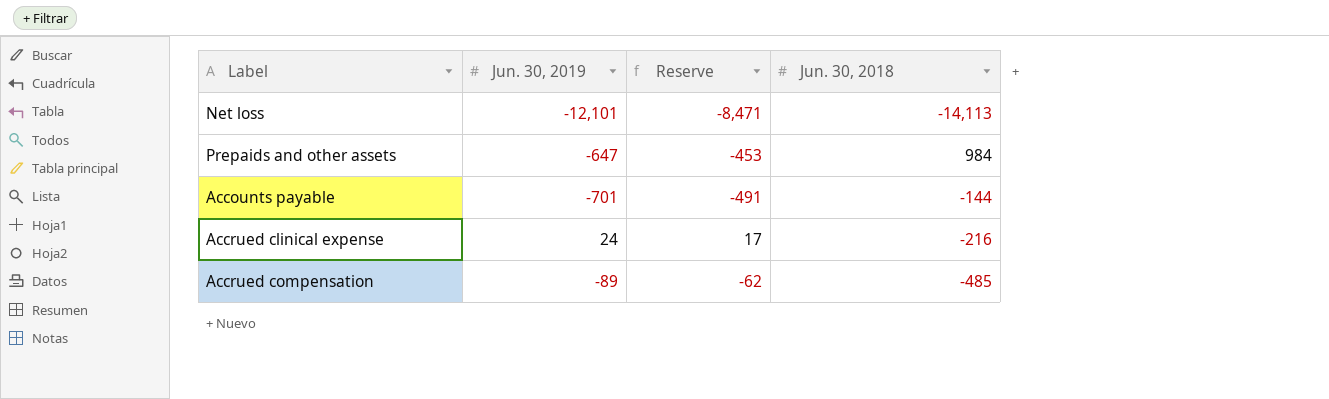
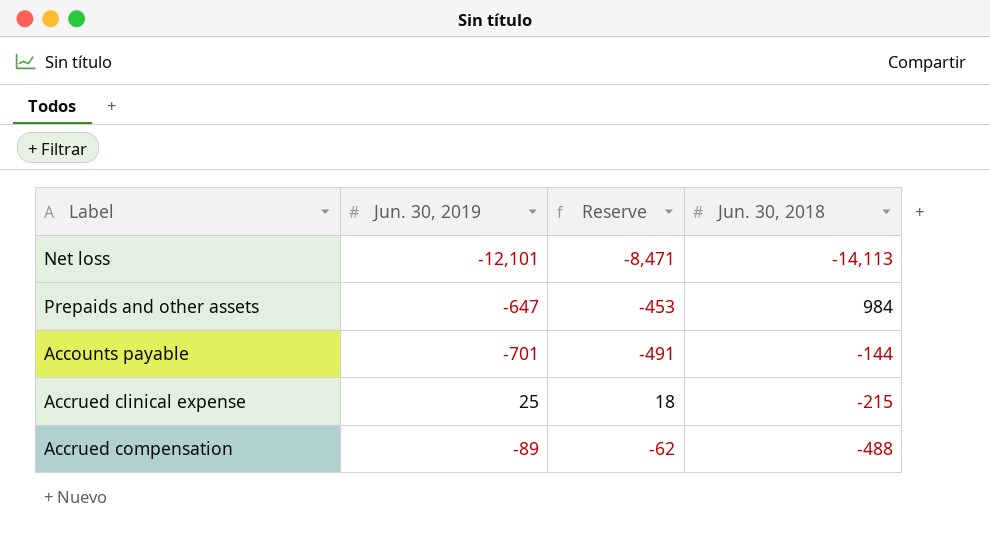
Accrued clinical expense | Jun. 30, 2019: 24 -> 25
Accrued clinical expense | Reserve: 17 -> 18
Accrued clinical expense | Jun. 30, 2018: -216 -> -215
Accrued compensation | Jun. 30, 2018: -485 -> -488

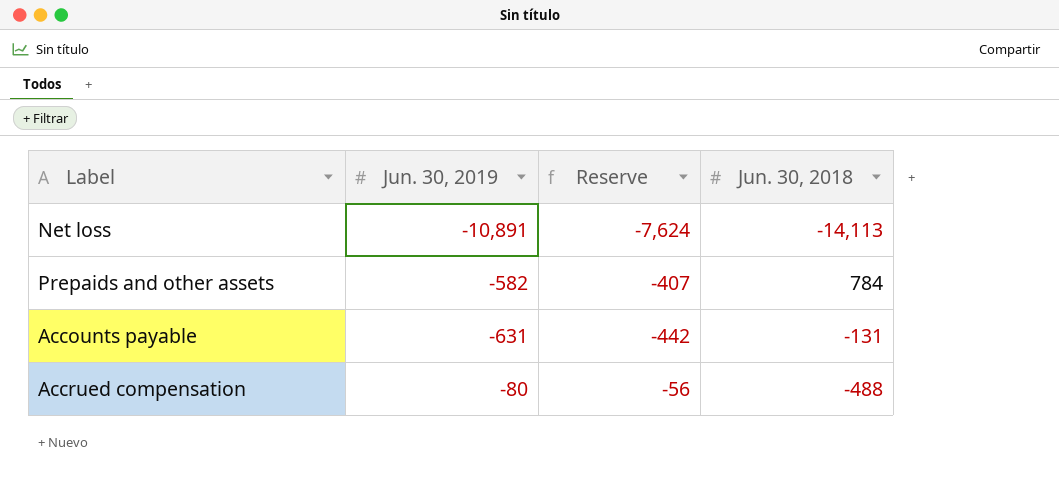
row Accrued clinical expense: 25 | 18 | -215 -> none
Net loss | Jun. 30, 2019: -12,101 -> -10,891
Net loss | Reserve: -8,471 -> -7,624
Prepaids and other assets | Jun. 30, 2019: -647 -> -582
Prepaids and other assets | Reserve: -453 -> -407
Prepaids and other assets | Jun. 30, 2018: 984 -> 784
Accounts payable | Jun. 30, 2019: -701 -> -631
Accounts payable | Reserve: -491 -> -442
Accounts payable | Jun. 30, 2018: -144 -> -131
Accrued compensation | Jun. 30, 2019: -89 -> -80
Accrued compensation | Reserve: -62 -> -56

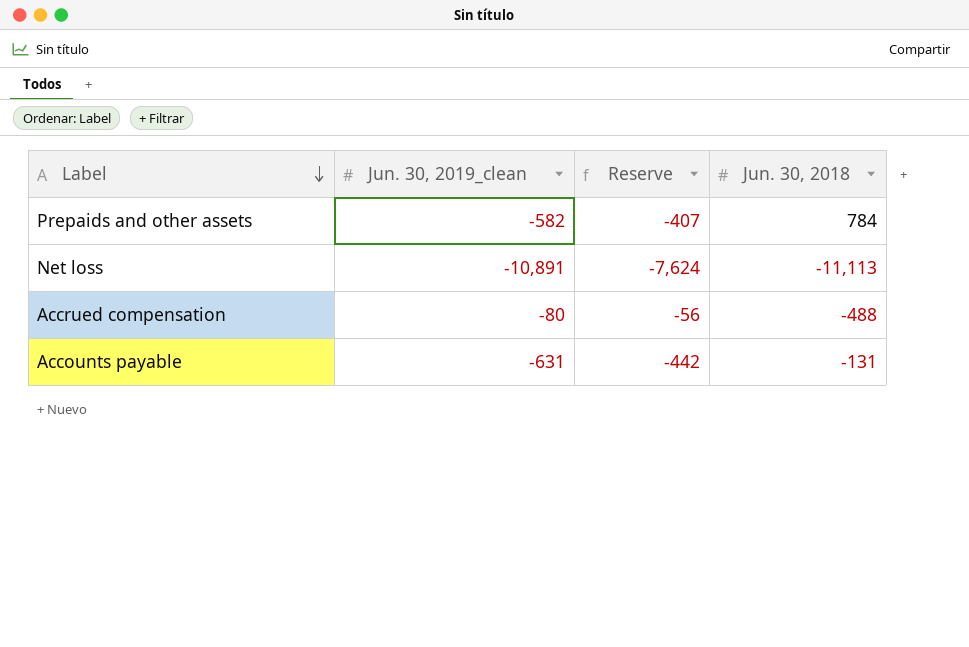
row order: none -> Label descending
column name: Jun. 30, 2019 -> Jun. 30, 2019_clean
Net loss | Jun. 30, 2018: -14,113 -> -11,113

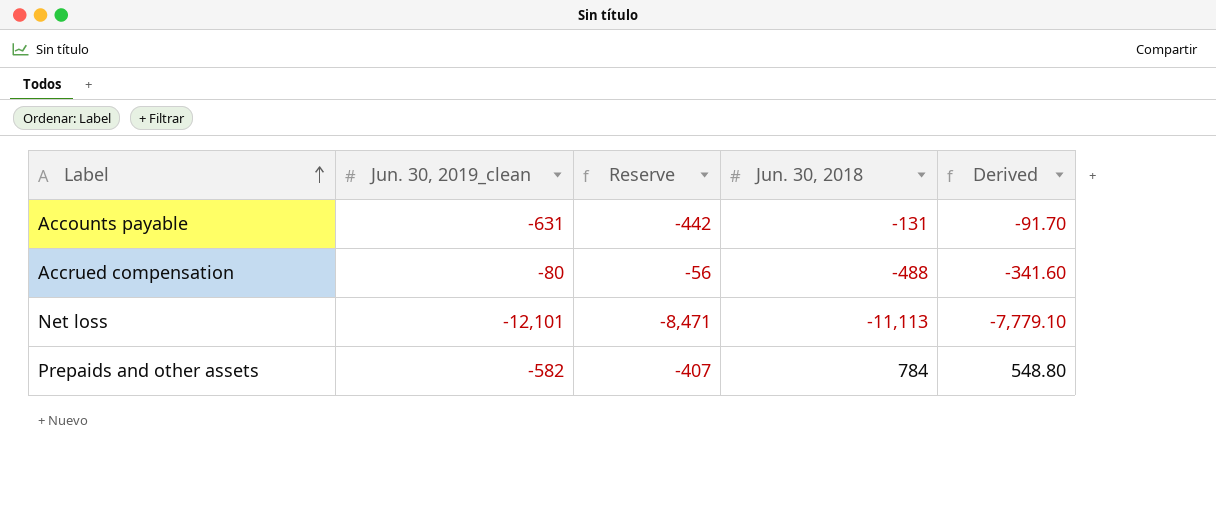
row order: Label descending -> Label ascending
column Derived | formula: none -> [Jun. 30, 2018] * 0.7
Net loss | Jun. 30, 2019_clean: -10,891 -> -12,101
Net loss | Reserve: -7,624 -> -8,471

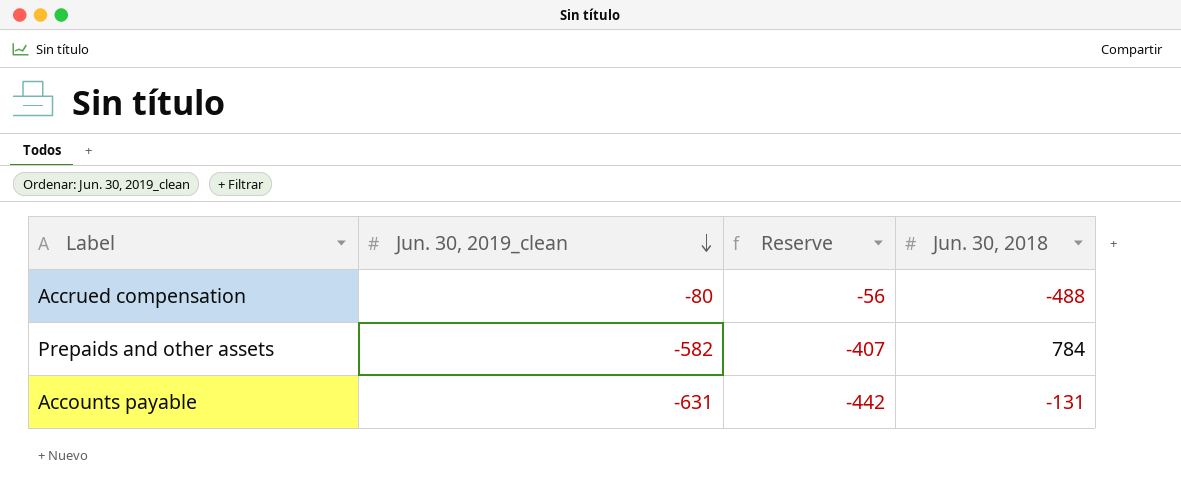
row order: Label ascending -> Jun. 30, 2019_clean descending
column Derived | formula: [Jun. 30, 2018] * 0.7 -> none
row Net loss: -12,101 | -8,471 | -11,113 | -7,779.10 -> none

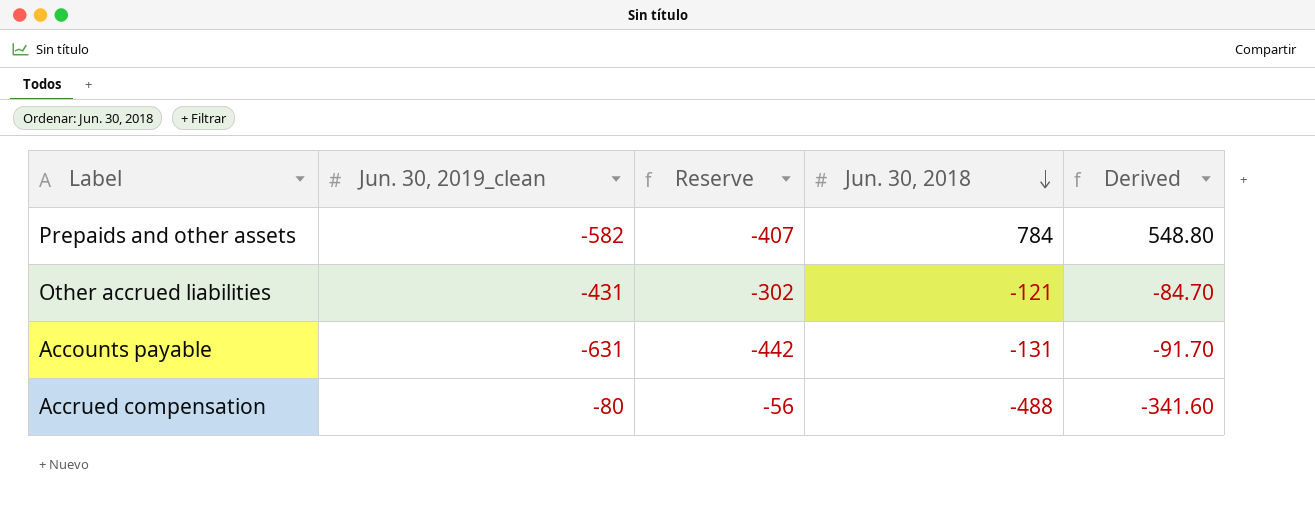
row order: Jun. 30, 2019_clean descending -> Jun. 30, 2018 descending
column Derived | formula: none -> [Jun. 30, 2018] * 0.7
row Other accrued liabilities: none -> -431 | -302 | -121 | -84.70

